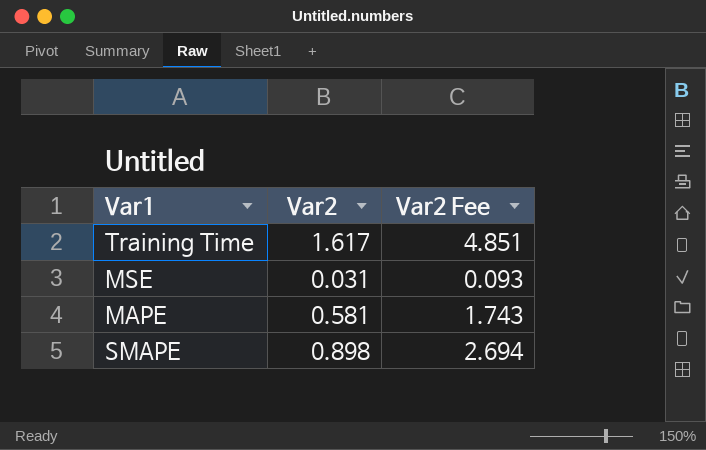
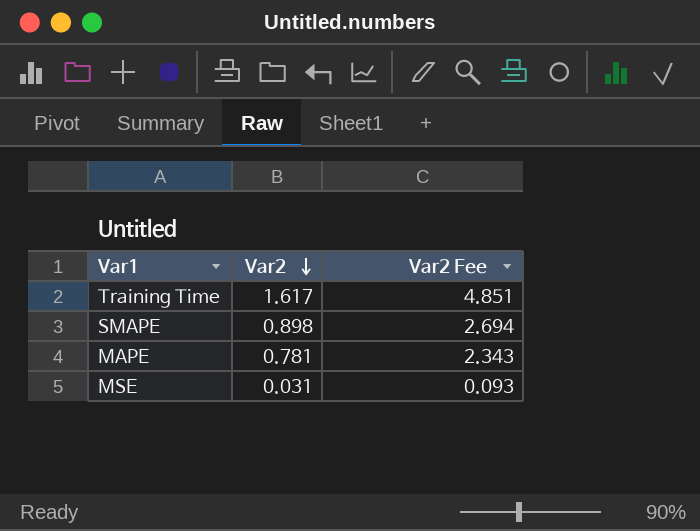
row order: none -> Var2 descending
MAPE | Var2: 0.581 -> 0.781
MAPE | Var2 Fee: 1.743 -> 2.343

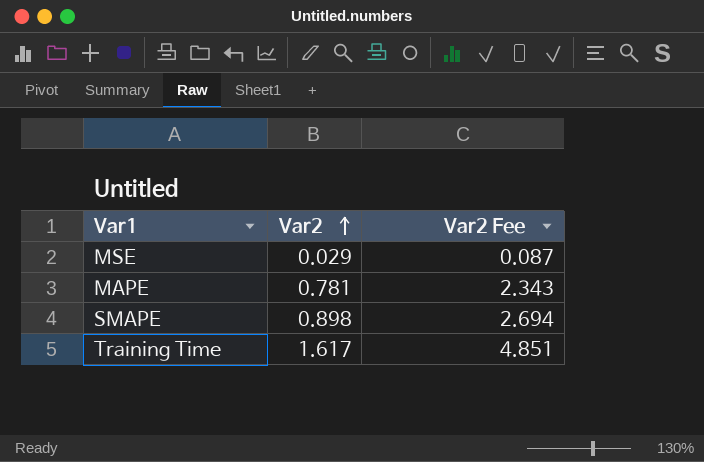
row order: Var2 descending -> Var2 ascending
MSE | Var2: 0.031 -> 0.029
MSE | Var2 Fee: 0.093 -> 0.087

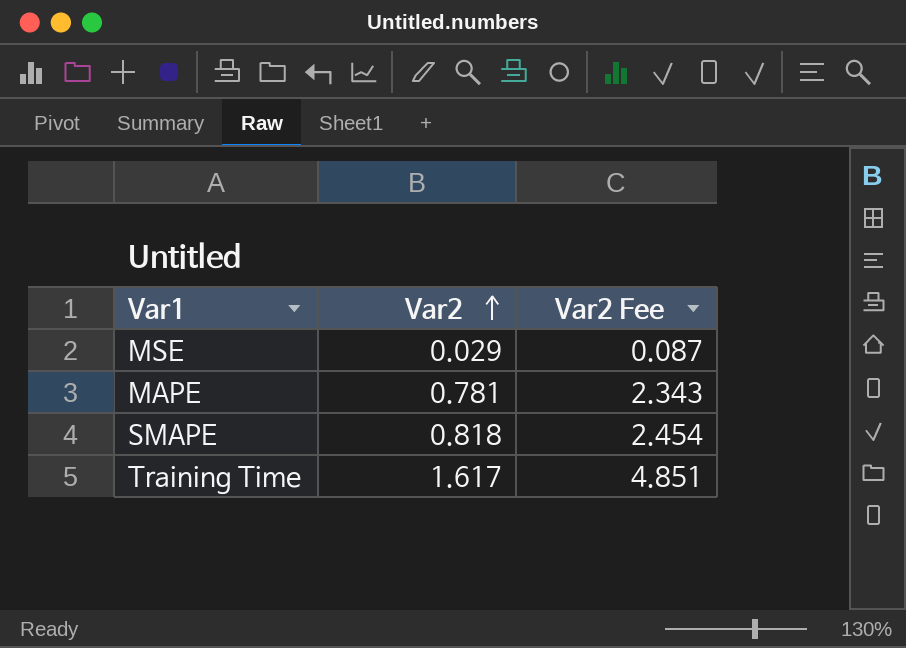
SMAPE | Var2: 0.898 -> 0.818
SMAPE | Var2 Fee: 2.694 -> 2.454

